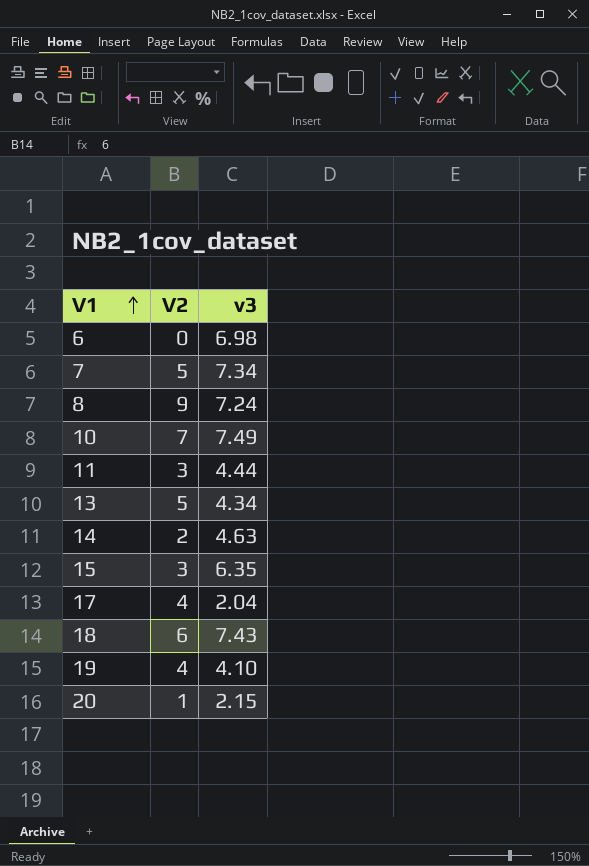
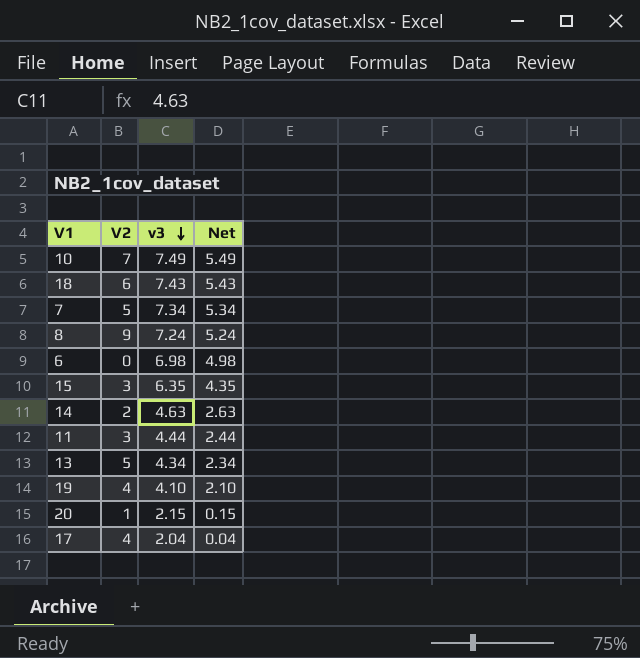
row order: V1 ascending -> v3 descending
column Net | formula: none -> [v3] - 2

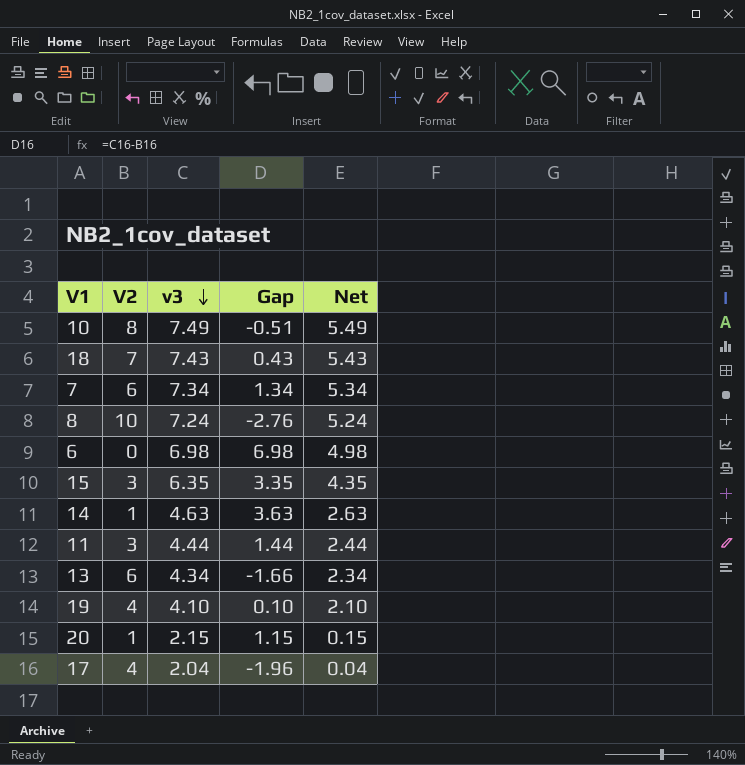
column Gap | formula: none -> [v3] - [V2]
10 | V2: 7 -> 8
18 | V2: 6 -> 7
7 | V2: 5 -> 6
8 | V2: 9 -> 10
14 | V2: 2 -> 1
13 | V2: 5 -> 6

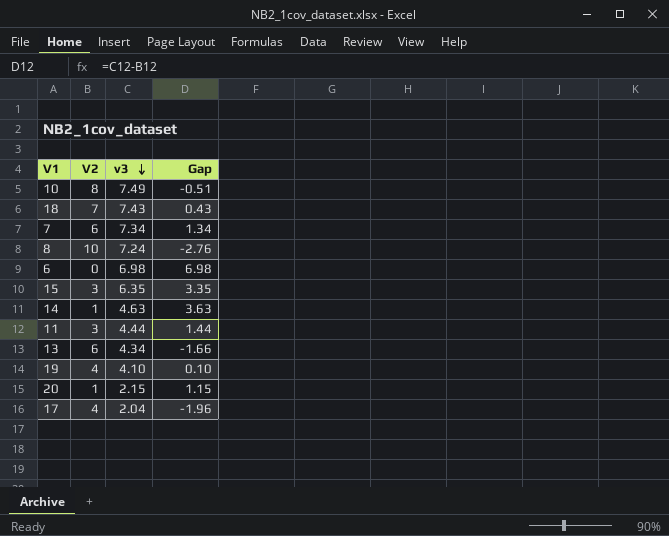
column Net | formula: [v3] - 2 -> none

